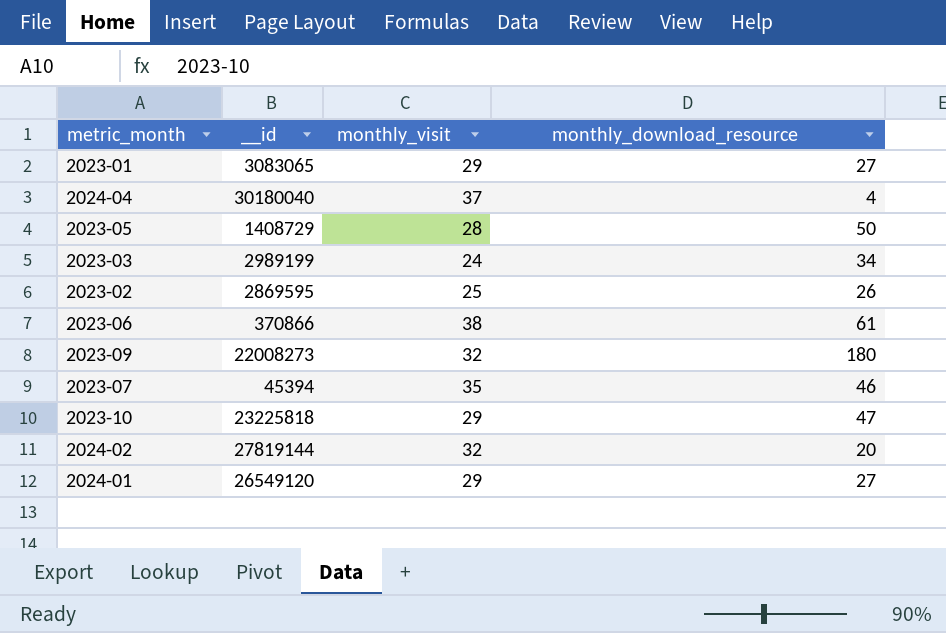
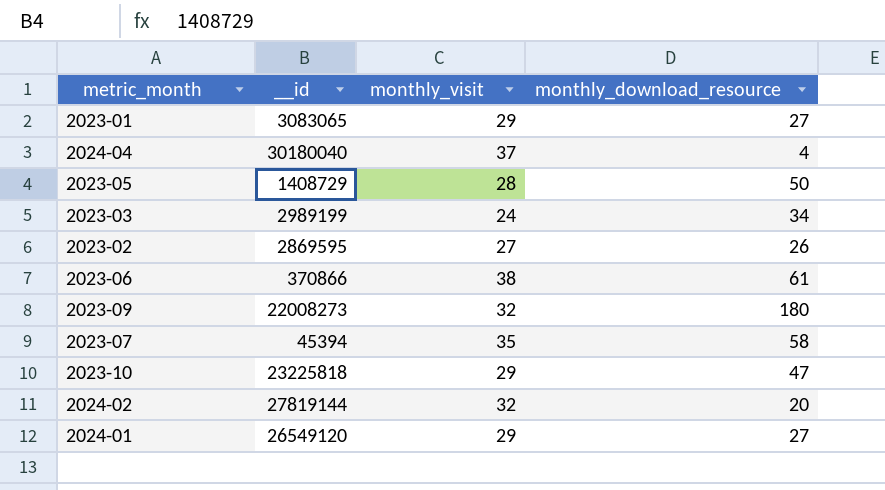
2023-02 | monthly_visit: 25 -> 27
2023-07 | monthly_download_resource: 46 -> 58

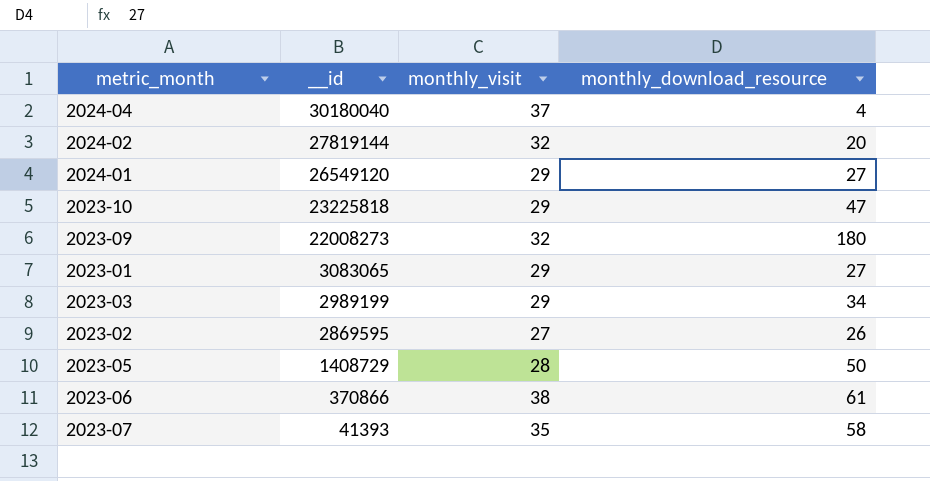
row order: none -> __id descending
2023-03 | monthly_visit: 24 -> 29
2023-07 | __id: 45394 -> 41393

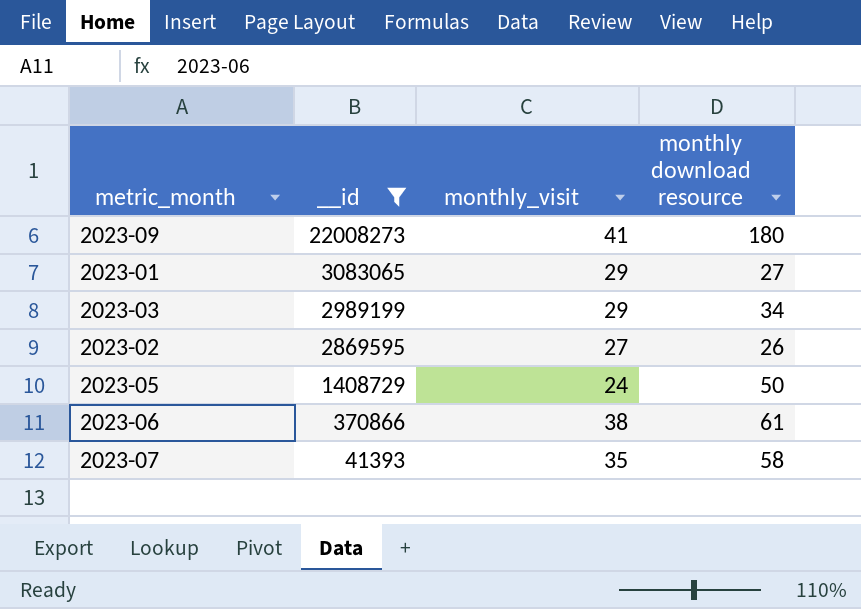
filter: none -> __id <= 22008273
column name: monthly_download_resource -> monthly download resource
2023-09 | monthly_visit: 32 -> 41
2023-05 | monthly_visit: 28 -> 24

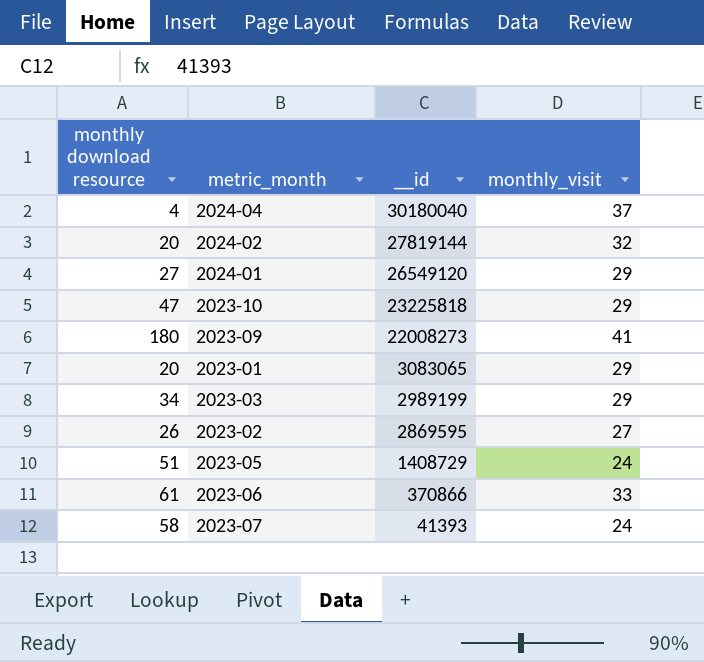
filter: __id <= 22008273 -> none
column monthly download resource | position: 4 -> 1
2023-01 | monthly download resource: 27 -> 20
2023-05 | monthly download resource: 50 -> 51
2023-06 | monthly_visit: 38 -> 33
2023-07 | monthly_visit: 35 -> 24

